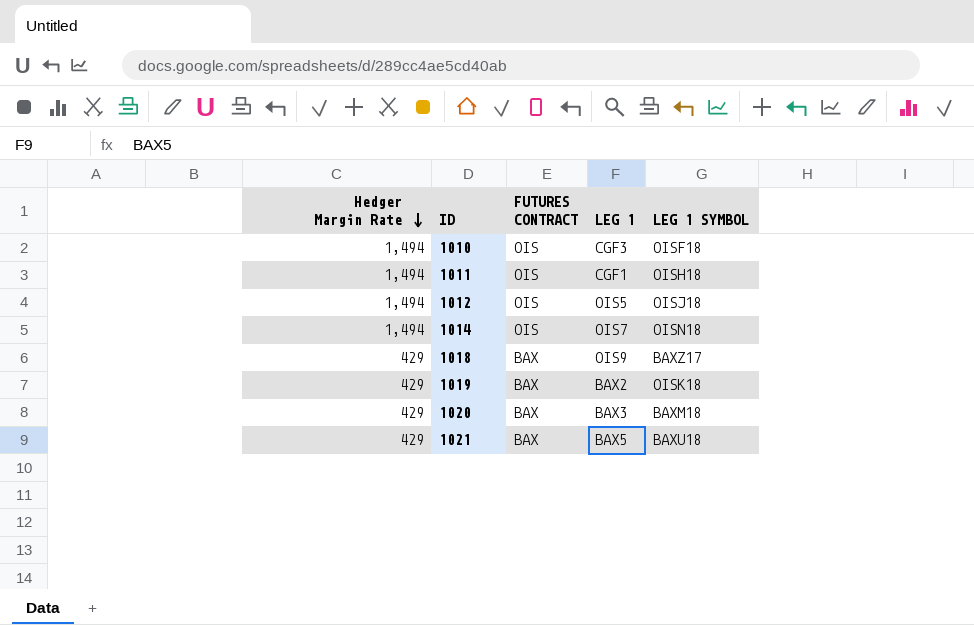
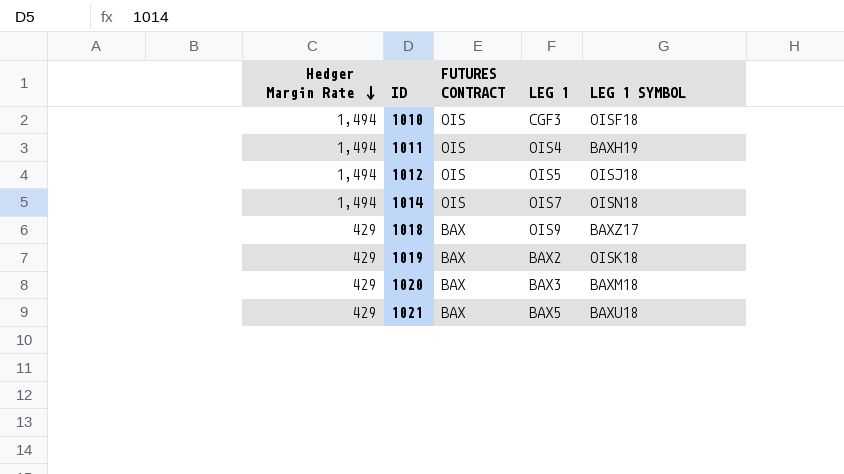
1011 | LEG 1: CGF1 -> OIS4
1011 | LEG 1 SYMBOL: OISH18 -> BAXH19

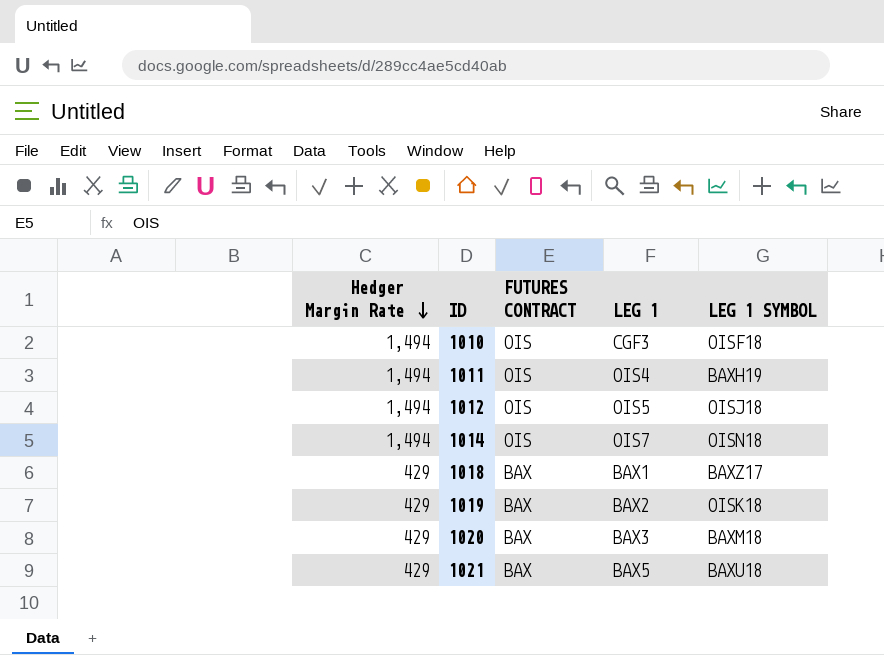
1018 | LEG 1: OIS9 -> BAX1

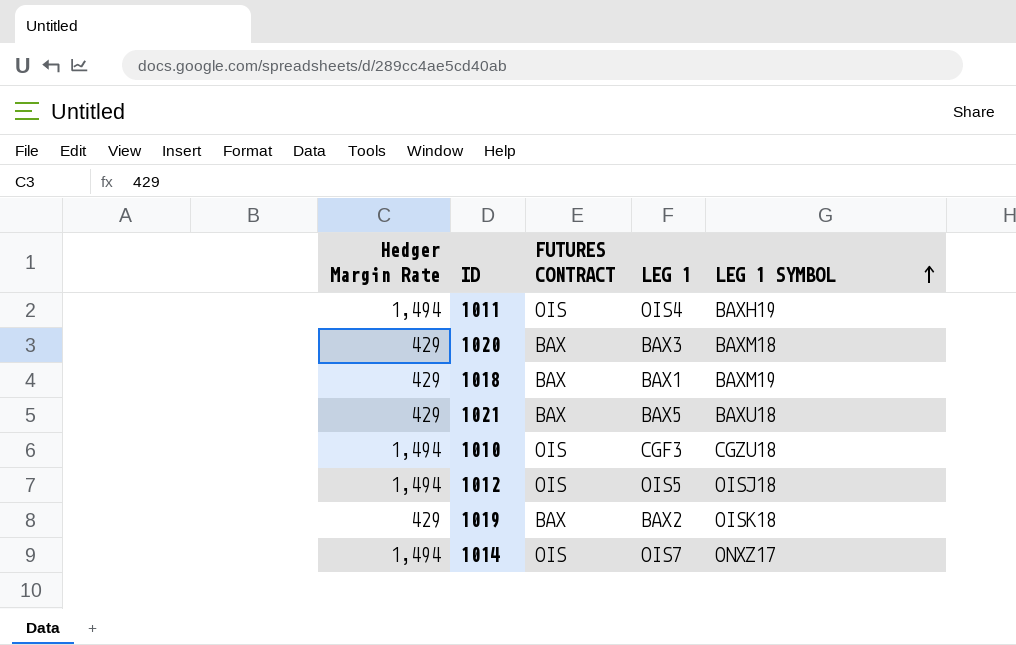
row order: Hedger Margin Rate descending -> LEG 1 SYMBOL ascending
1018 | LEG 1 SYMBOL: BAXZ17 -> BAXM19
1010 | LEG 1 SYMBOL: OISF18 -> CGZU18
1014 | LEG 1 SYMBOL: OISN18 -> ONXZ17

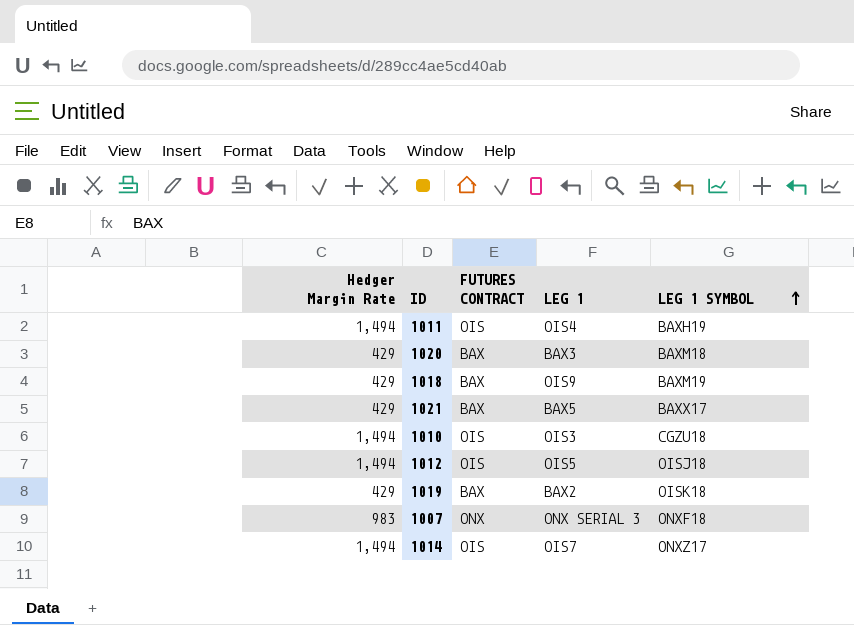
1018 | LEG 1: BAX1 -> OIS9
1021 | LEG 1 SYMBOL: BAXU18 -> BAXX17
1010 | LEG 1: CGF3 -> OIS3
row 1007: none -> 983 | ONX | ONX SERIAL 3 | ONXF18

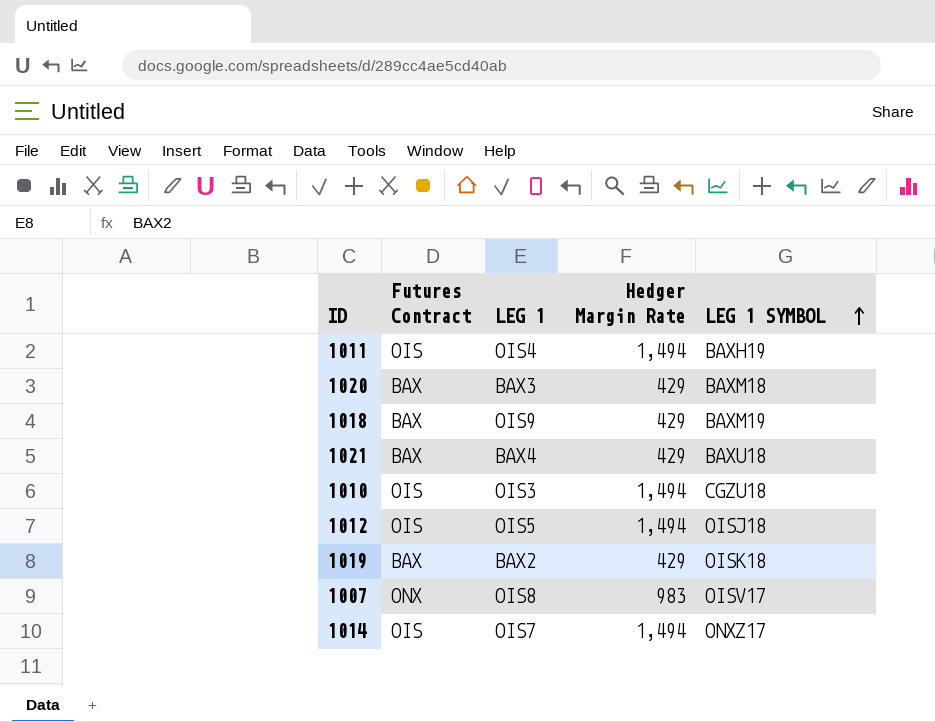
column name: FUTURES CONTRACT -> Futures Contract
column Hedger Margin Rate | position: 1 -> 4
1021 | LEG 1: BAX5 -> BAX4
1021 | LEG 1 SYMBOL: BAXX17 -> BAXU18
1007 | LEG 1: ONX SERIAL 3 -> OIS8
1007 | LEG 1 SYMBOL: ONXF18 -> OISV17

